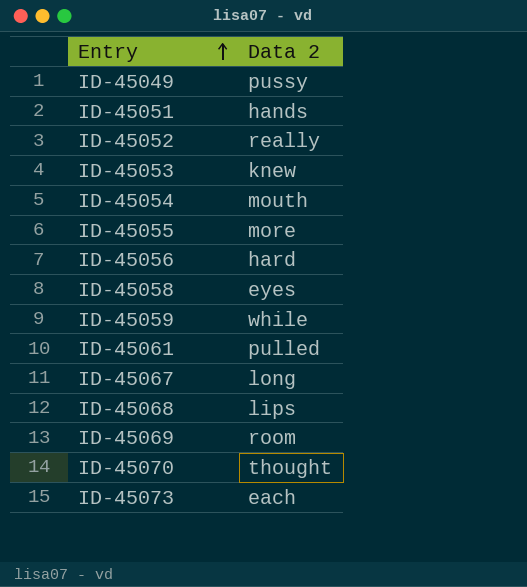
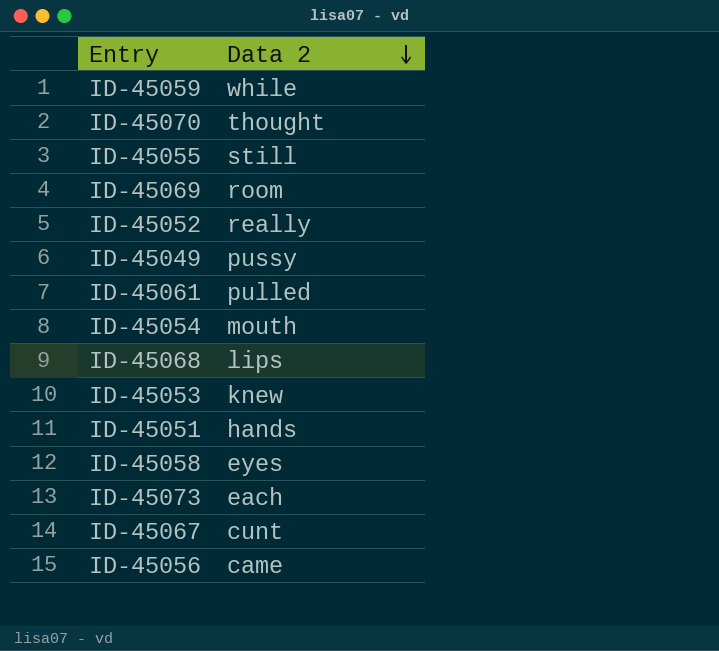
row order: Entry ascending -> Data 2 descending
ID-45055 | Data 2: more -> still
ID-45067 | Data 2: long -> cunt
ID-45056 | Data 2: hard -> came

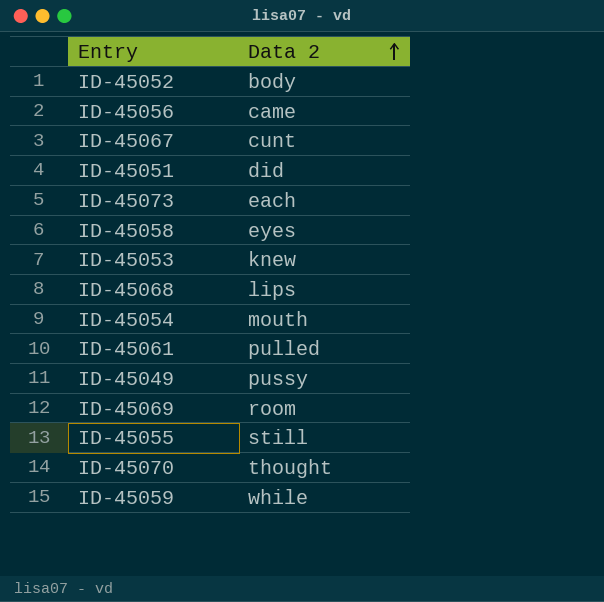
row order: Data 2 descending -> Data 2 ascending
ID-45052 | Data 2: really -> body
ID-45051 | Data 2: hands -> did

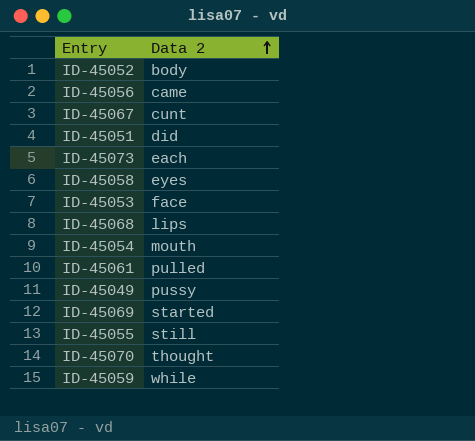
ID-45053 | Data 2: knew -> face
ID-45069 | Data 2: room -> started

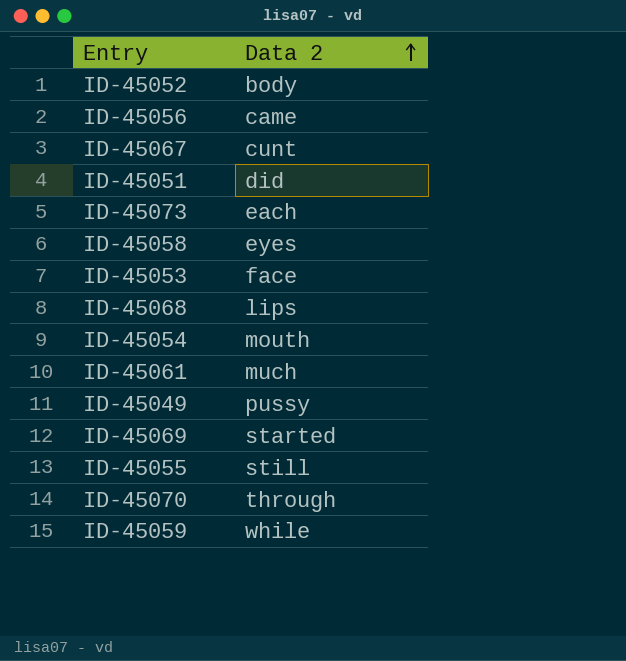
ID-45061 | Data 2: pulled -> much
ID-45070 | Data 2: thought -> through

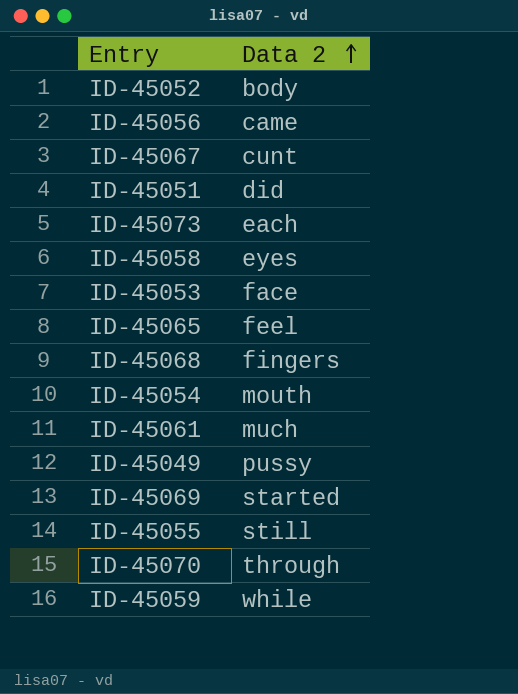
row ID-45065: none -> feel
ID-45068 | Data 2: lips -> fingers

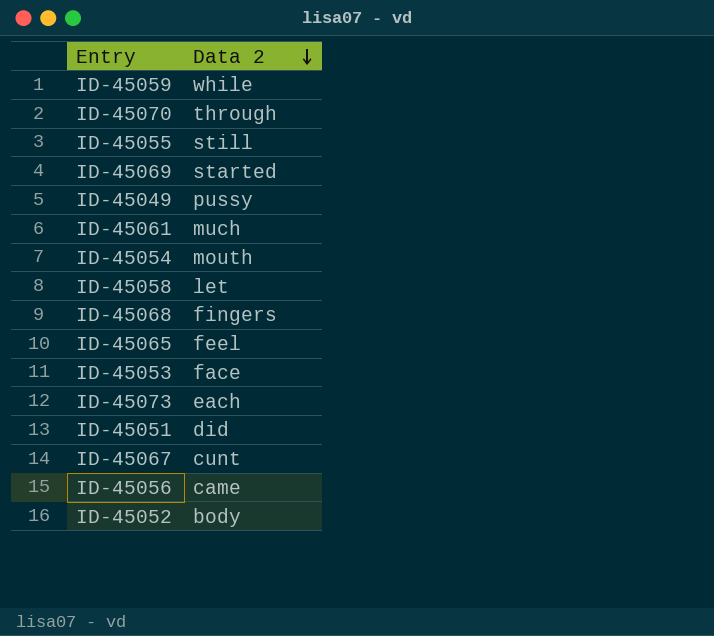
row order: Data 2 ascending -> Data 2 descending
ID-45058 | Data 2: eyes -> let

